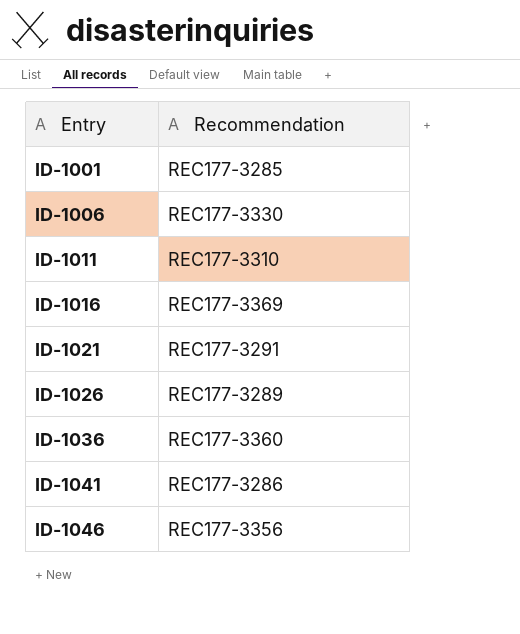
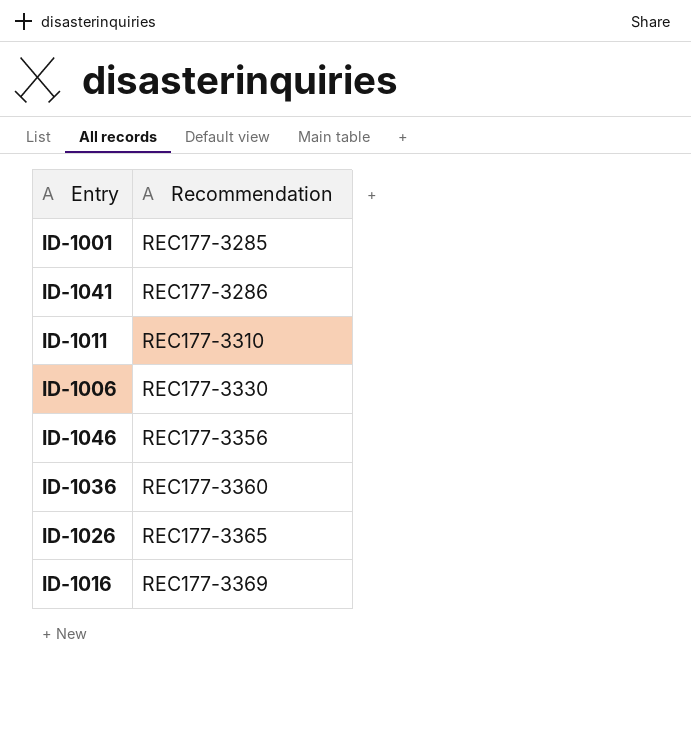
row order: Entry ascending -> Recommendation ascending
row ID-1021: REC177-3291 -> none
ID-1026 | Recommendation: REC177-3289 -> REC177-3365

